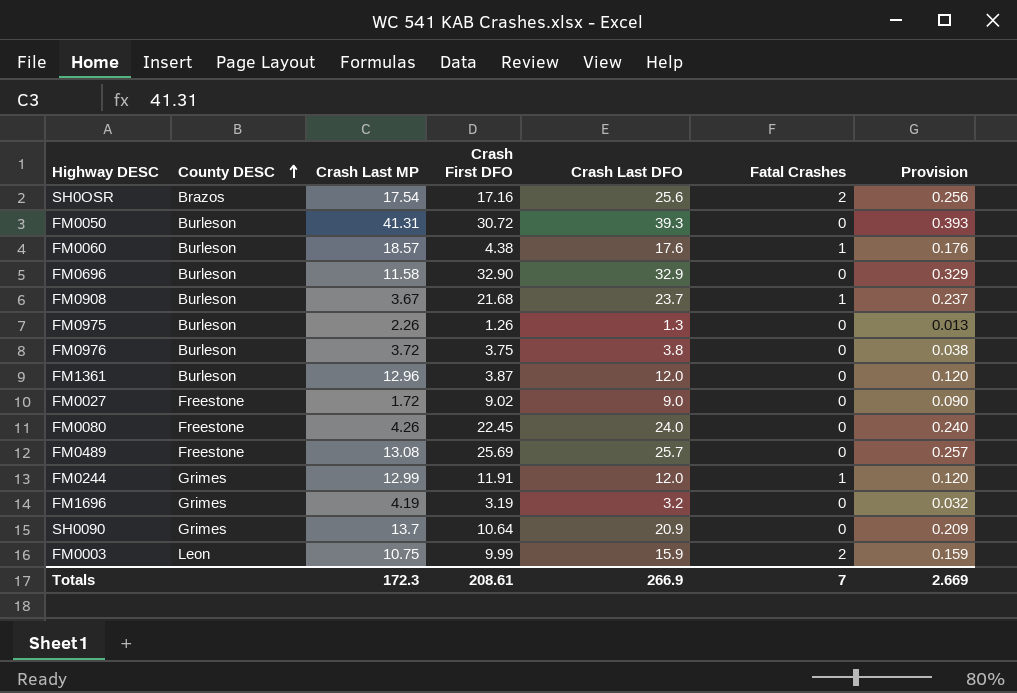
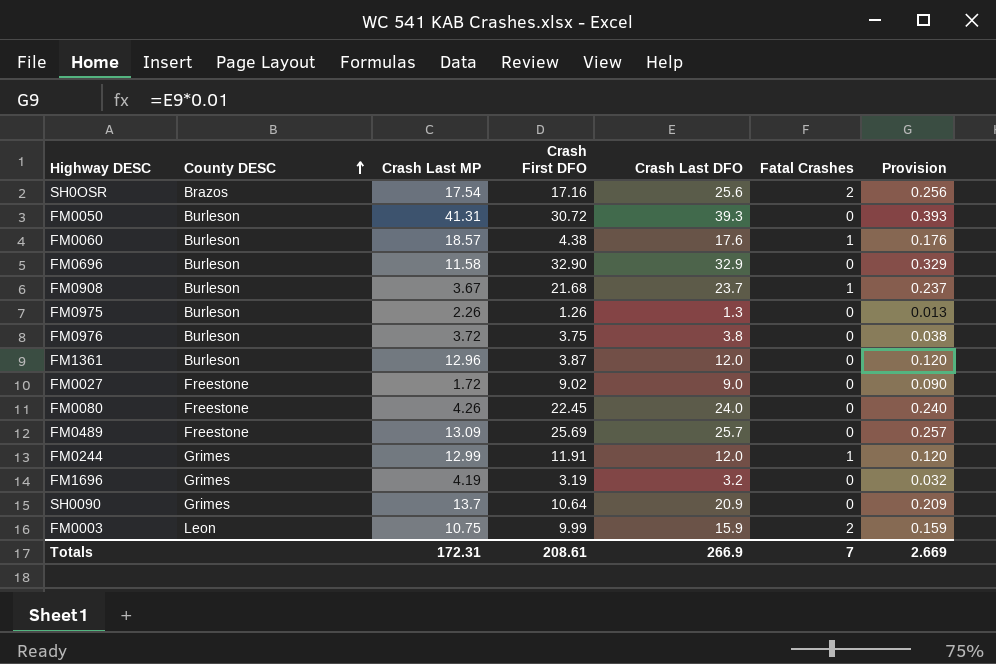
FM0489 | Crash Last MP: 13.08 -> 13.09
Totals | Crash Last MP: 172.3 -> 172.31

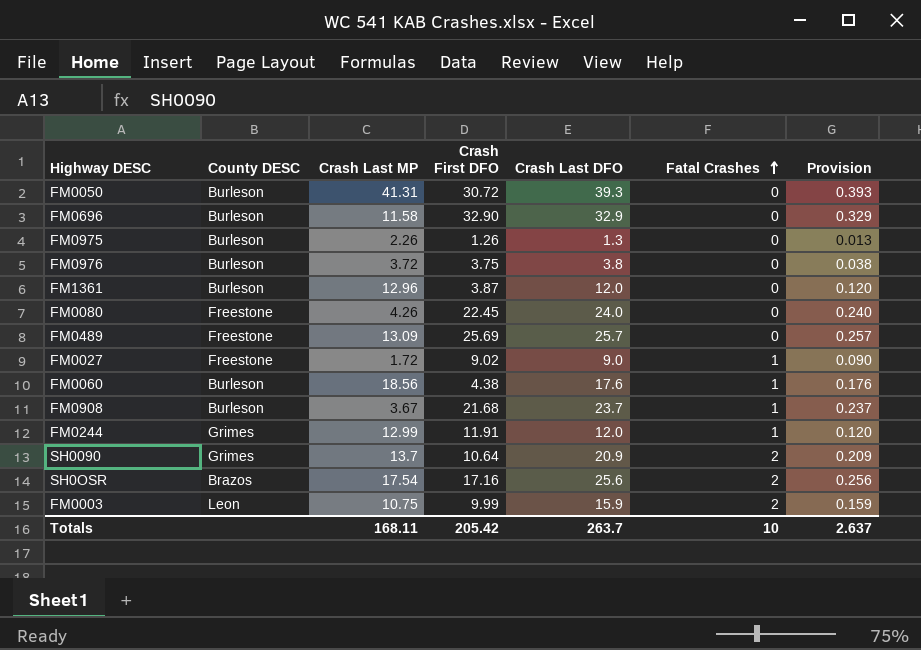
row order: County DESC ascending -> Fatal Crashes ascending
row FM1696: Grimes | 4.19 | 3.19 | 3.2 | 0 | 0.032 -> none
FM0027 | Fatal Crashes: 0 -> 1
FM0060 | Crash Last MP: 18.57 -> 18.56
SH0090 | Fatal Crashes: 0 -> 2
Totals | Crash Last MP: 172.31 -> 168.11
Totals | Crash First DFO: 208.61 -> 205.42
Totals | Crash Last DFO: 266.9 -> 263.7
Totals | Fatal Crashes: 7 -> 10
Totals | Provision: 2.669 -> 2.637

